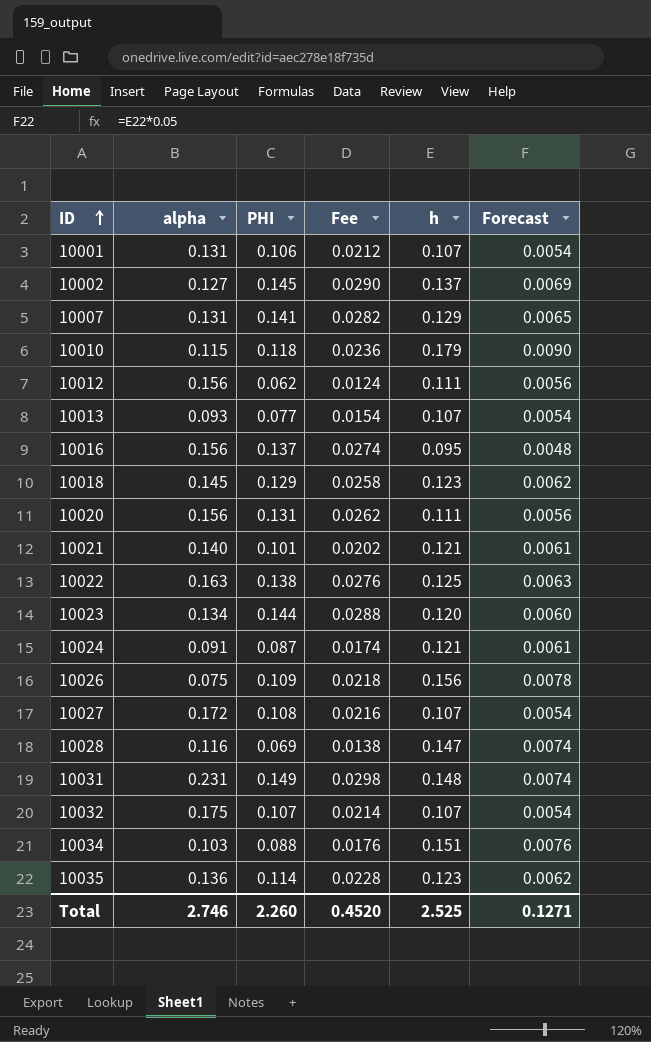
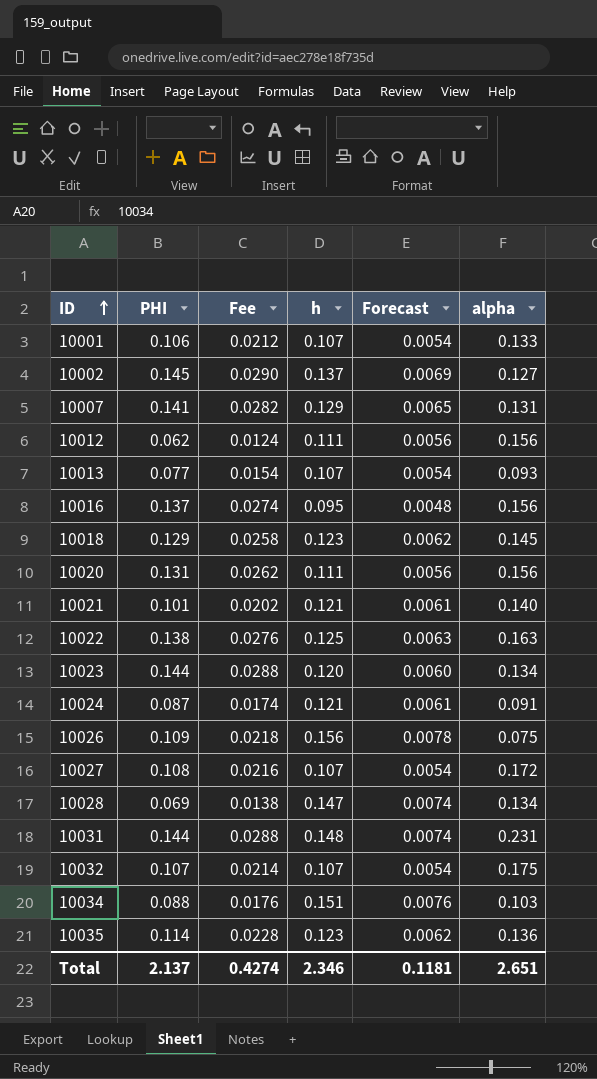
column alpha | position: 2 -> 6
row 10010: 0.115 | 0.118 | 0.0236 | 0.179 | 0.0090 -> none
10001 | alpha: 0.131 -> 0.133
10028 | alpha: 0.116 -> 0.134
10031 | PHI: 0.149 -> 0.144
10031 | Fee: 0.0298 -> 0.0288
Total | PHI: 2.260 -> 2.137
Total | Fee: 0.4520 -> 0.4274
Total | h: 2.525 -> 2.346
Total | Forecast: 0.1271 -> 0.1181
Total | alpha: 2.746 -> 2.651

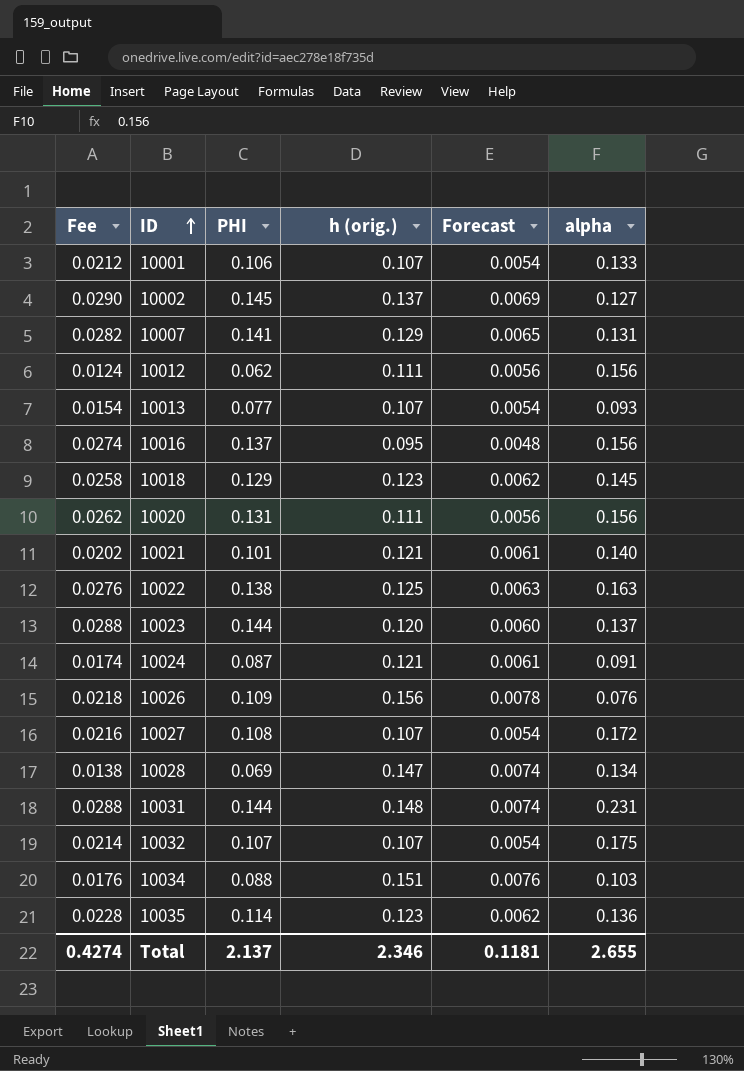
column Fee | position: 3 -> 1
column name: h -> h (orig.)
10023 | alpha: 0.134 -> 0.137
10026 | alpha: 0.075 -> 0.076
Total | alpha: 2.651 -> 2.655

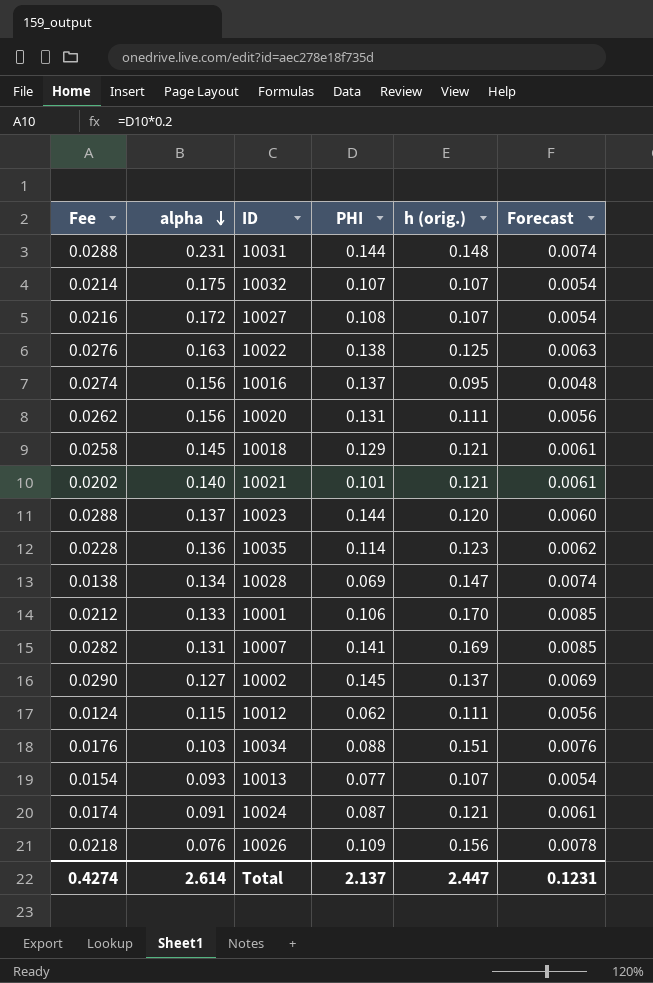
row order: ID ascending -> alpha descending
column alpha | position: 6 -> 2
10018 | h (orig.): 0.123 -> 0.121
10018 | Forecast: 0.0062 -> 0.0061
10001 | h (orig.): 0.107 -> 0.170
10001 | Forecast: 0.0054 -> 0.0085
10007 | h (orig.): 0.129 -> 0.169
10007 | Forecast: 0.0065 -> 0.0085
10012 | alpha: 0.156 -> 0.115
Total | alpha: 2.655 -> 2.614
Total | h (orig.): 2.346 -> 2.447
Total | Forecast: 0.1181 -> 0.1231

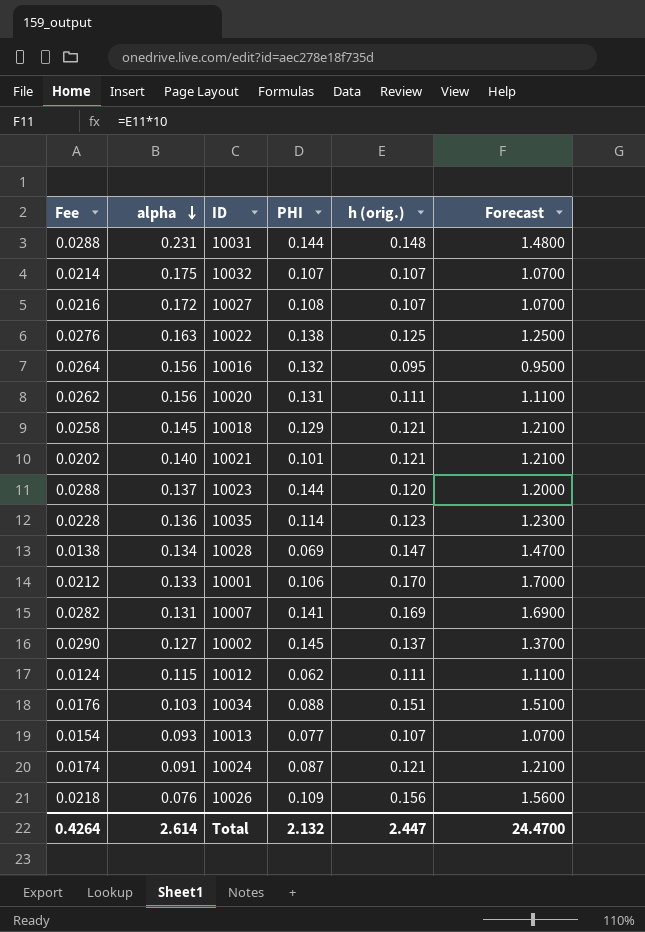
column Forecast | formula: [h (orig.)] * 0.05 -> [h (orig.)] * 10
10016 | Fee: 0.0274 -> 0.0264
10016 | PHI: 0.137 -> 0.132
Total | Fee: 0.4274 -> 0.4264
Total | PHI: 2.137 -> 2.132
Total | Forecast: 0.1231 -> 24.4700

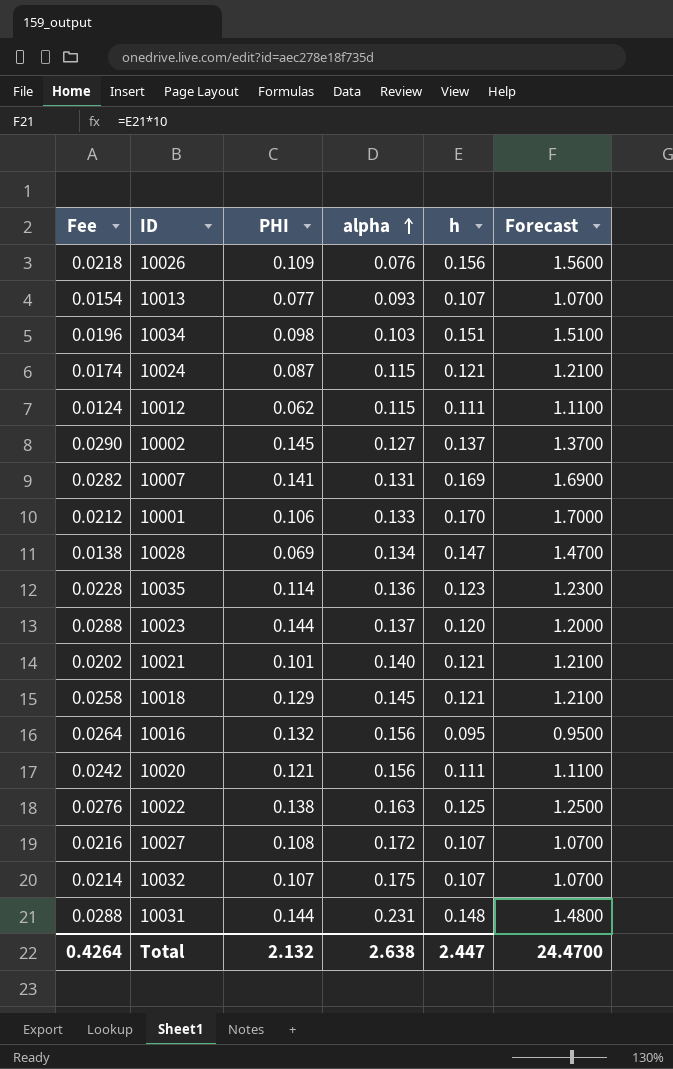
row order: alpha descending -> alpha ascending
column alpha | position: 2 -> 4
column name: h (orig.) -> h
10034 | Fee: 0.0176 -> 0.0196
10034 | PHI: 0.088 -> 0.098
10024 | alpha: 0.091 -> 0.115
10020 | Fee: 0.0262 -> 0.0242
10020 | PHI: 0.131 -> 0.121
Total | alpha: 2.614 -> 2.638

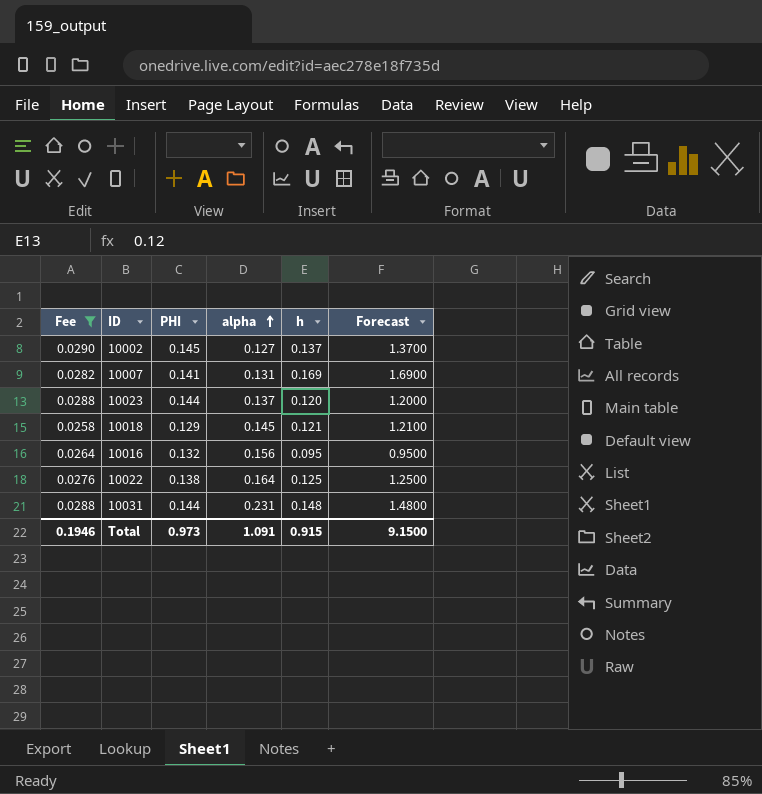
filter: none -> Fee >= 0.0258
10022 | alpha: 0.163 -> 0.164
Total | Fee: 0.4264 -> 0.1946
Total | PHI: 2.132 -> 0.973
Total | alpha: 2.638 -> 1.091
Total | h: 2.447 -> 0.915
Total | Forecast: 24.4700 -> 9.1500

